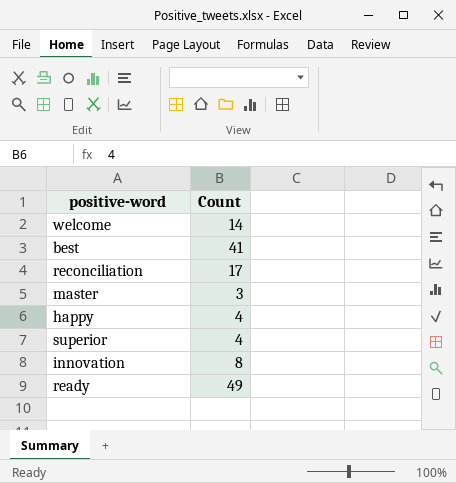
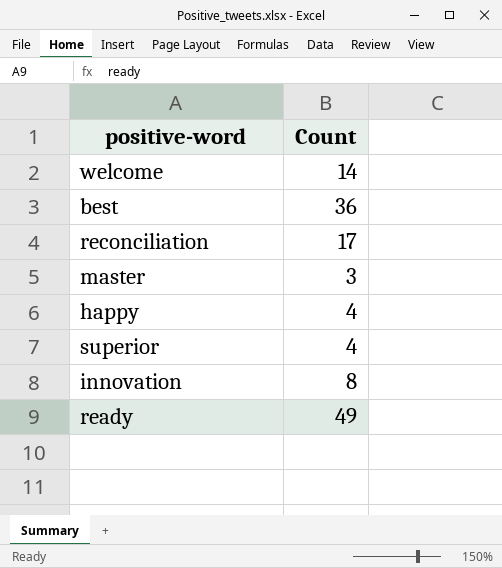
best | Count: 41 -> 36

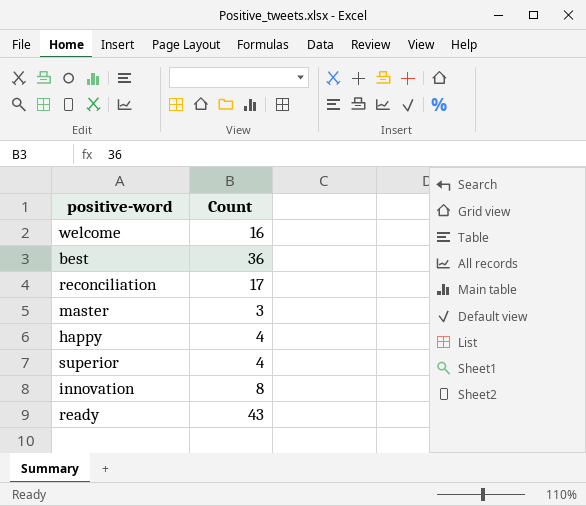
welcome | Count: 14 -> 16
ready | Count: 49 -> 43

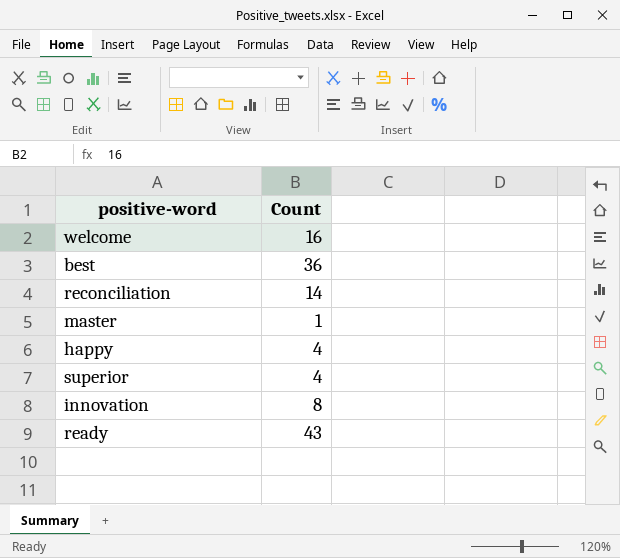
reconciliation | Count: 17 -> 14
master | Count: 3 -> 1

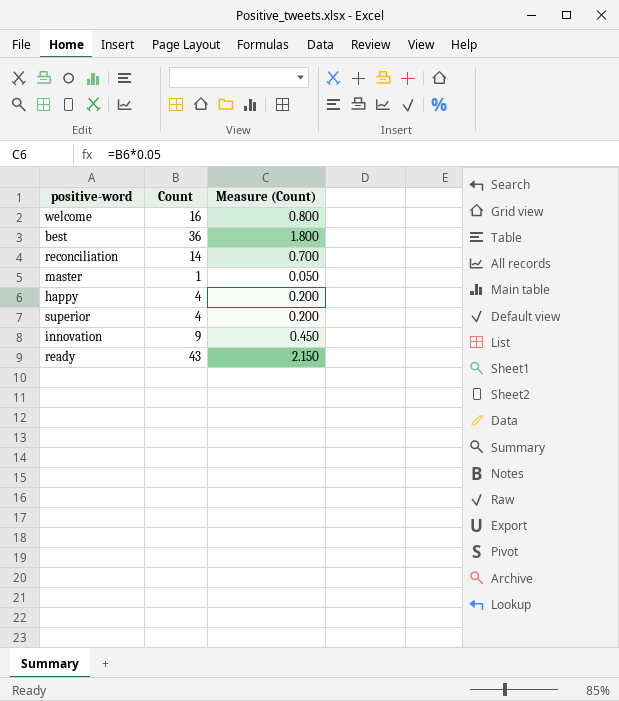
column Measure (Count) | formula: none -> [Count] * 0.05
innovation | Count: 8 -> 9

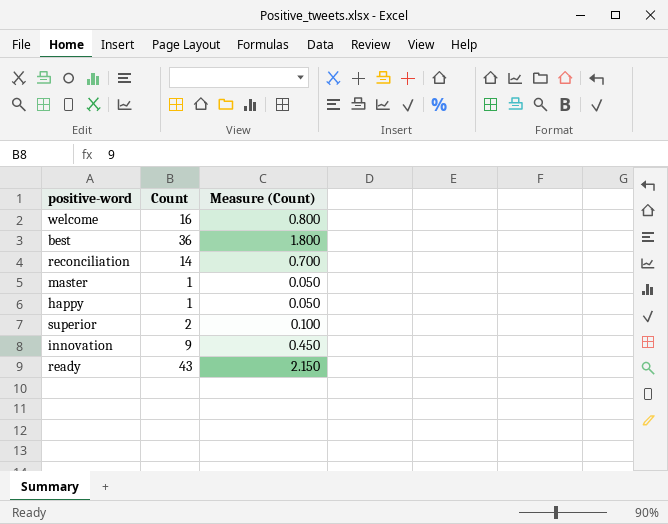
happy | Count: 4 -> 1
happy | Measure (Count): 0.200 -> 0.050
superior | Count: 4 -> 2
superior | Measure (Count): 0.200 -> 0.100

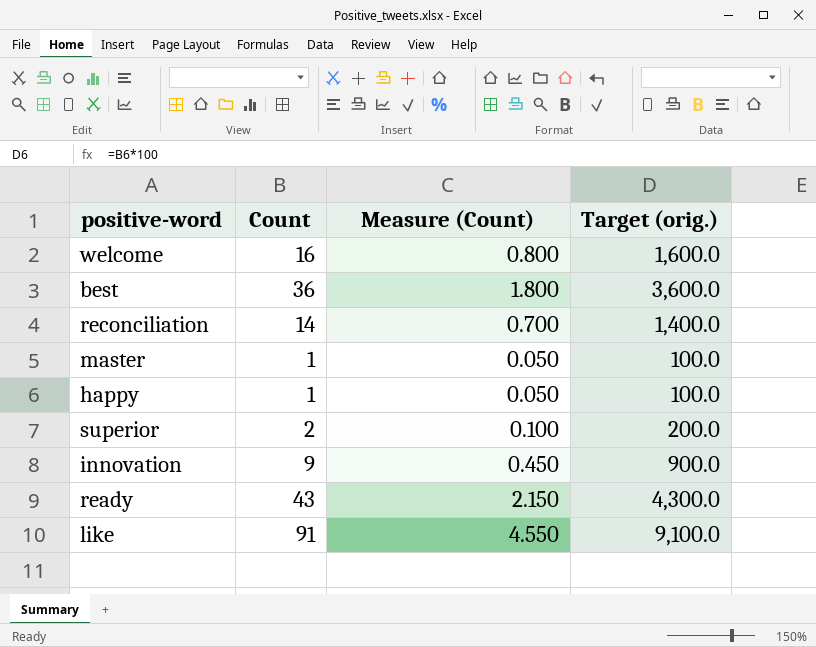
column Target (orig.) | formula: none -> [Count] * 100
row like: none -> 91 | 4.550 | 9,100.0

